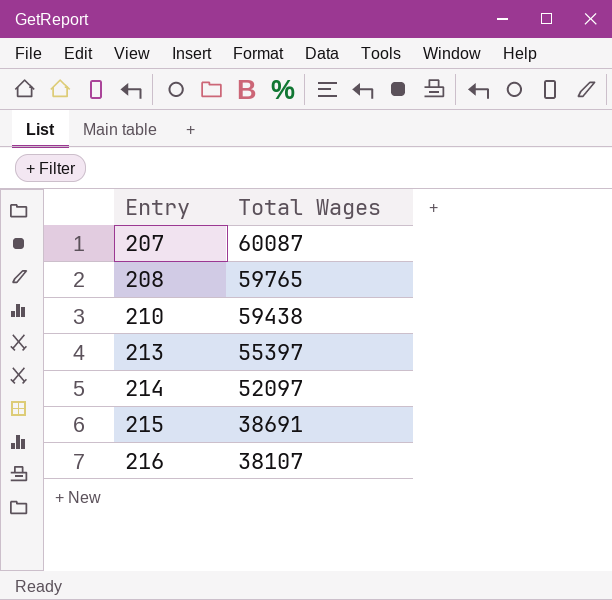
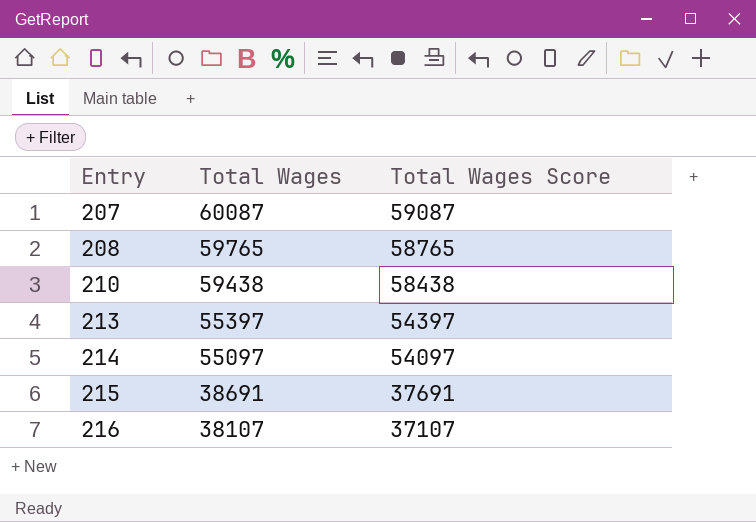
column Total Wages Score | formula: none -> [Total Wages] - 1000
214 | Total Wages: 52097 -> 55097

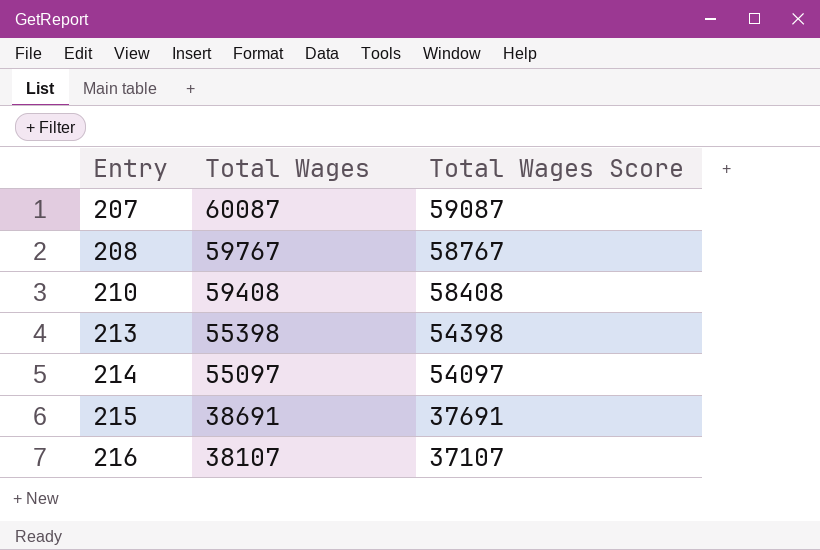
208 | Total Wages: 59765 -> 59767
208 | Total Wages Score: 58765 -> 58767
210 | Total Wages: 59438 -> 59408
210 | Total Wages Score: 58438 -> 58408
213 | Total Wages: 55397 -> 55398
213 | Total Wages Score: 54397 -> 54398

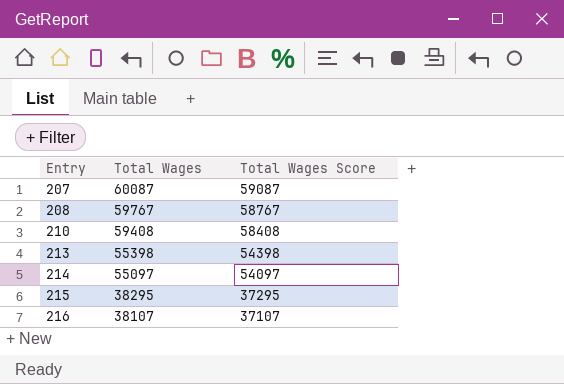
215 | Total Wages: 38691 -> 38295
215 | Total Wages Score: 37691 -> 37295

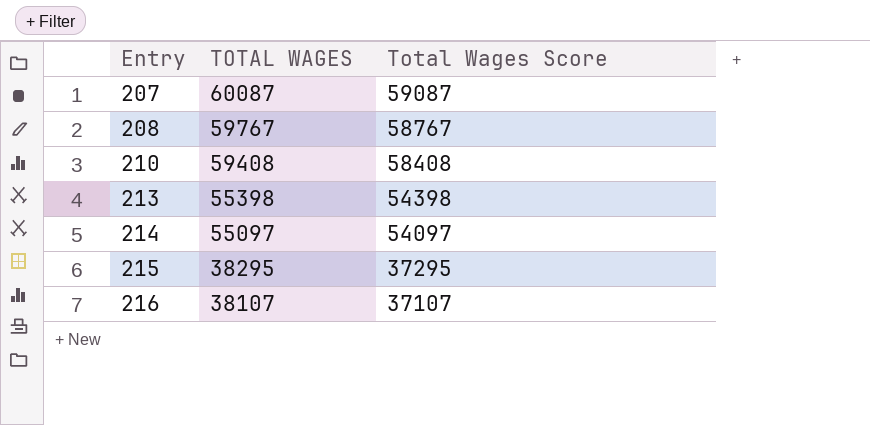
column name: Total Wages -> TOTAL WAGES

